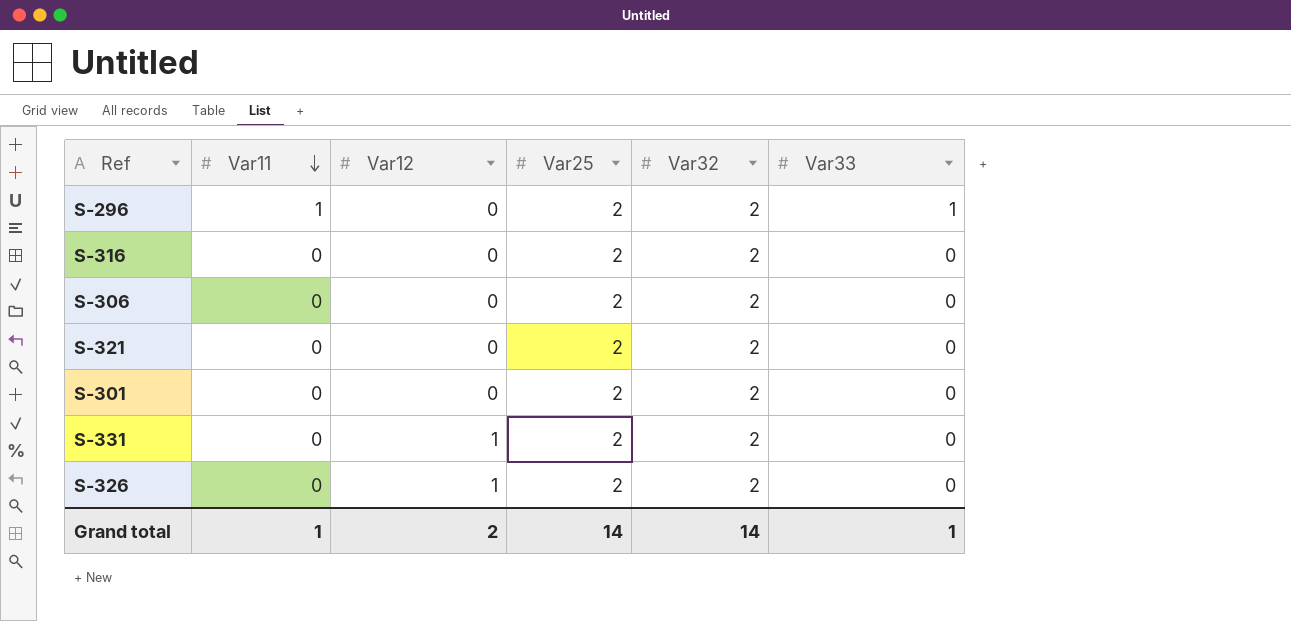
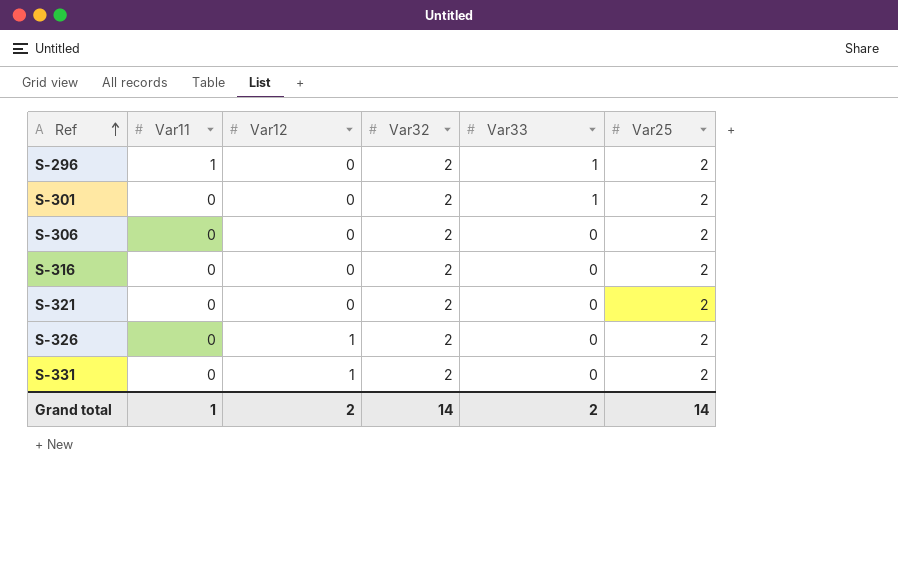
row order: Var11 descending -> Ref ascending
column Var25 | position: 4 -> 6
S-301 | Var33: 0 -> 1
Grand total | Var33: 1 -> 2

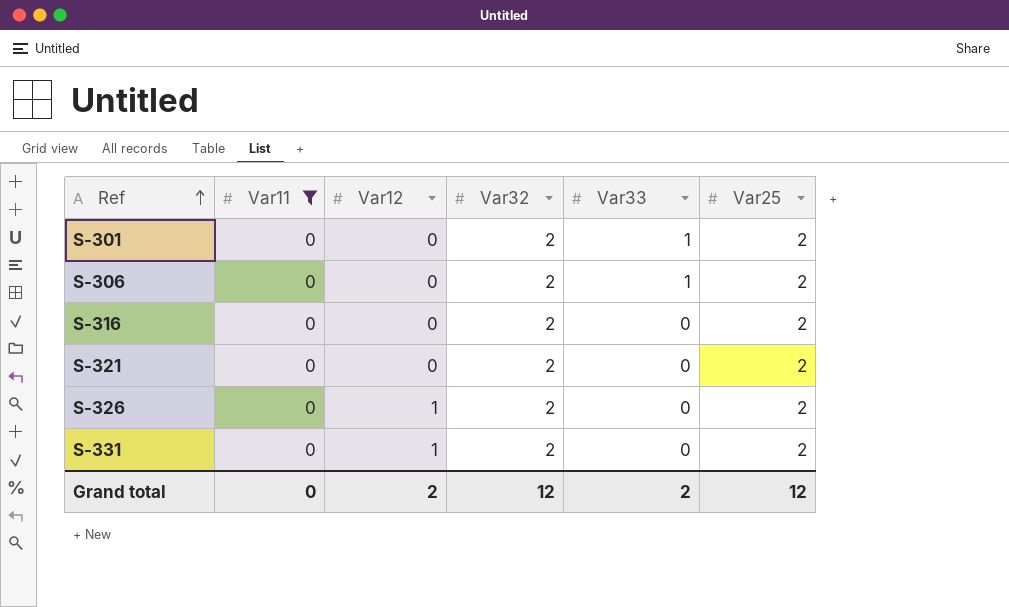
filter: none -> Var11 = 0
S-306 | Var33: 0 -> 1
Grand total | Var11: 1 -> 0
Grand total | Var32: 14 -> 12
Grand total | Var25: 14 -> 12

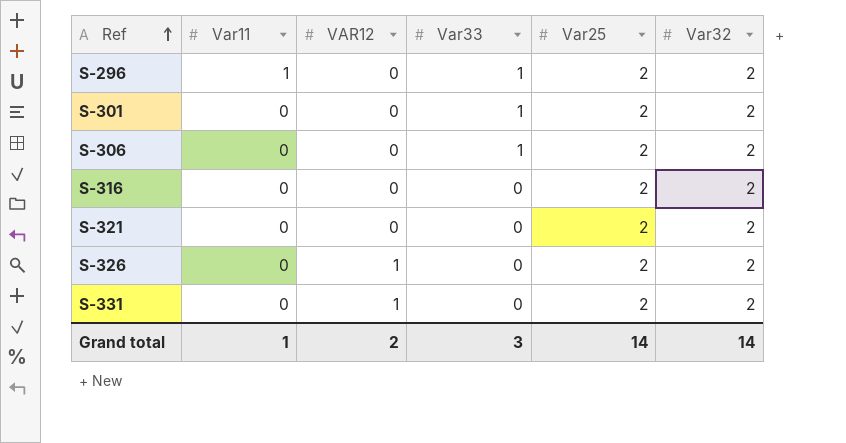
filter: Var11 = 0 -> none
column name: Var12 -> VAR12
column Var32 | position: 4 -> 6
Grand total | Var11: 0 -> 1
Grand total | Var33: 2 -> 3
Grand total | Var25: 12 -> 14
Grand total | Var32: 12 -> 14

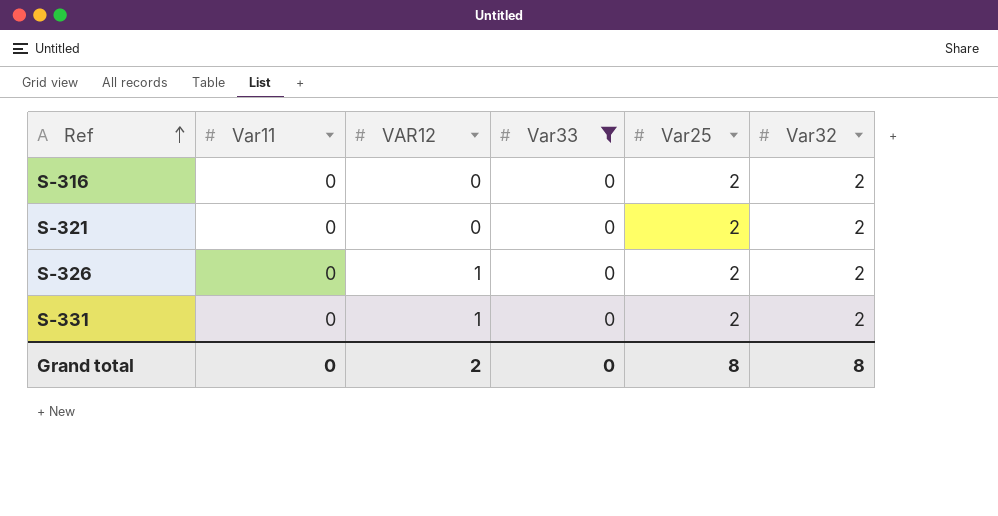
filter: none -> Var33 = 0
Grand total | Var11: 1 -> 0
Grand total | Var33: 3 -> 0
Grand total | Var25: 14 -> 8
Grand total | Var32: 14 -> 8

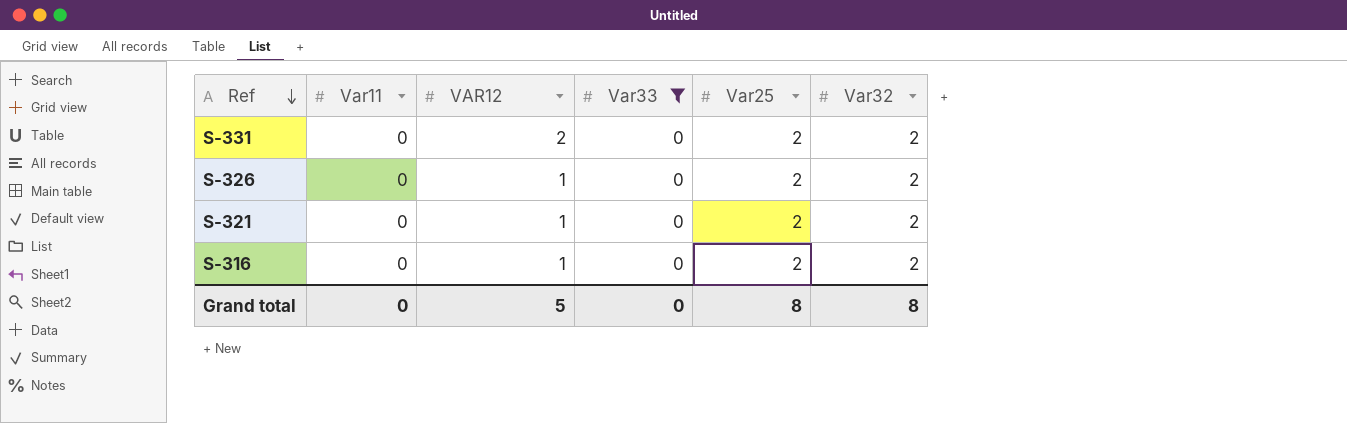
row order: Ref ascending -> Ref descending
S-331 | VAR12: 1 -> 2
S-321 | VAR12: 0 -> 1
S-316 | VAR12: 0 -> 1
Grand total | VAR12: 2 -> 5

